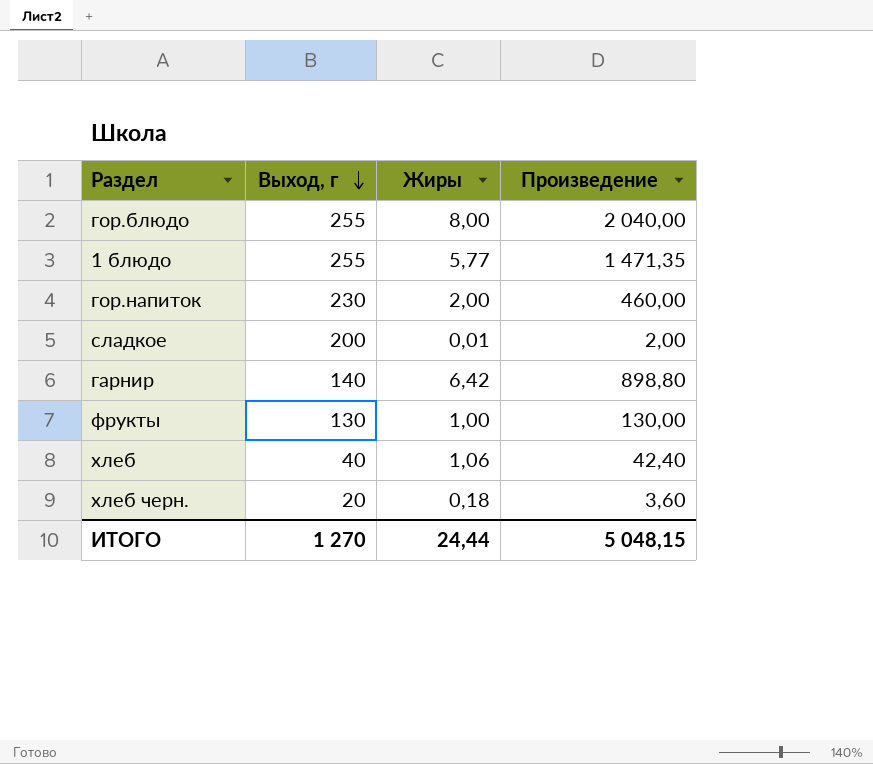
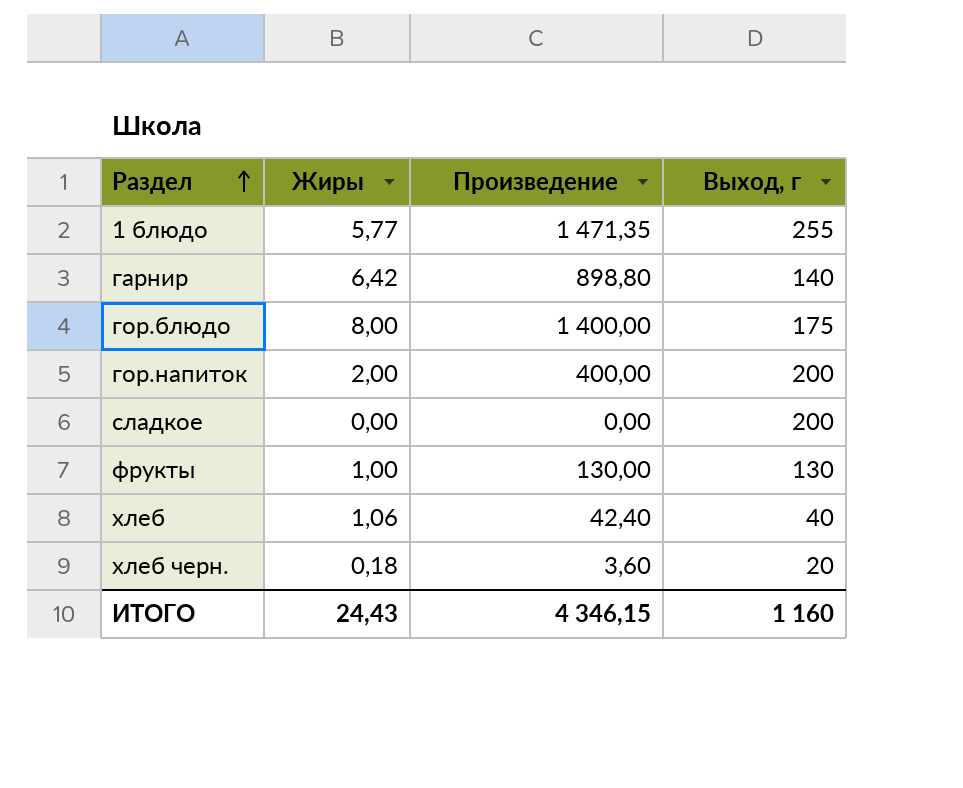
row order: Выход, г descending -> Раздел ascending
column Выход, г | position: 2 -> 4
гор.блюдо | Произведение: 2 040,00 -> 1 400,00
гор.блюдо | Выход, г: 255 -> 175
гор.напиток | Произведение: 460,00 -> 400,00
гор.напиток | Выход, г: 230 -> 200
сладкое | Жиры: 0,01 -> 0,00
сладкое | Произведение: 2,00 -> 0,00
ИТОГО | Жиры: 24,44 -> 24,43
ИТОГО | Произведение: 5 048,15 -> 4 346,15
ИТОГО | Выход, г: 1 270 -> 1 160

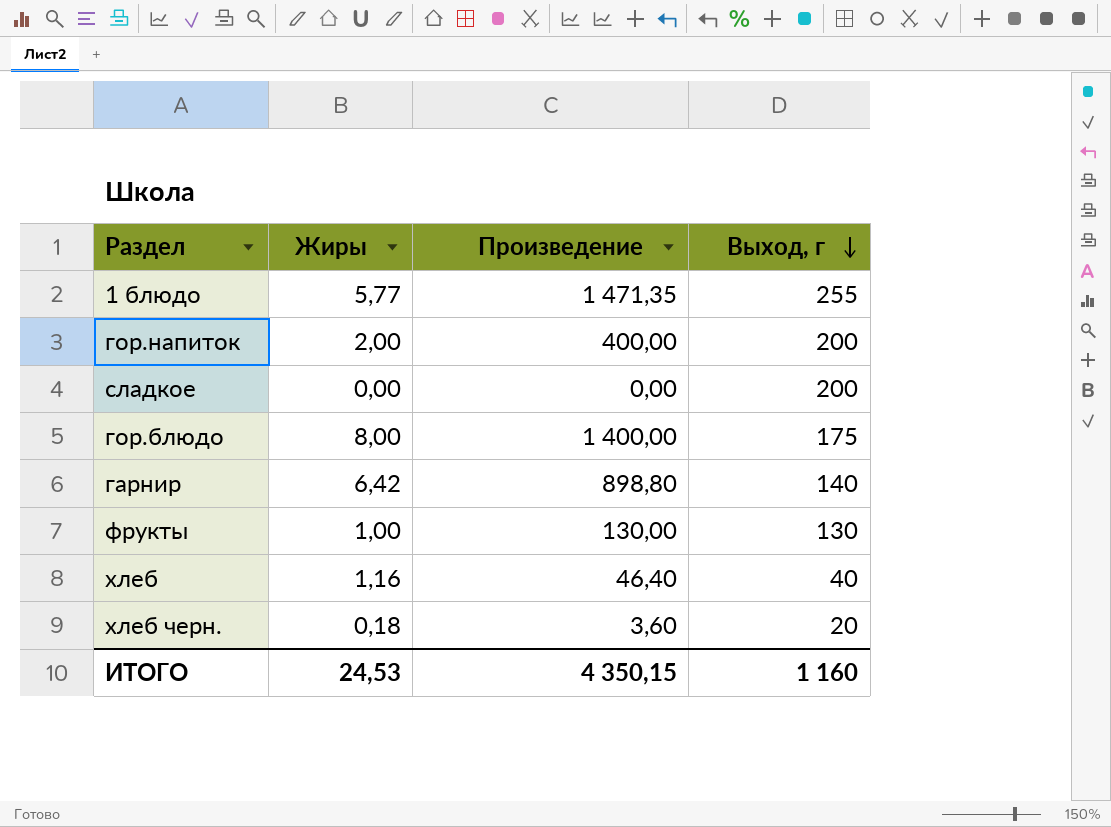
row order: Раздел ascending -> Выход, г descending
хлеб | Жиры: 1,06 -> 1,16
хлеб | Произведение: 42,40 -> 46,40
ИТОГО | Жиры: 24,43 -> 24,53
ИТОГО | Произведение: 4 346,15 -> 4 350,15

